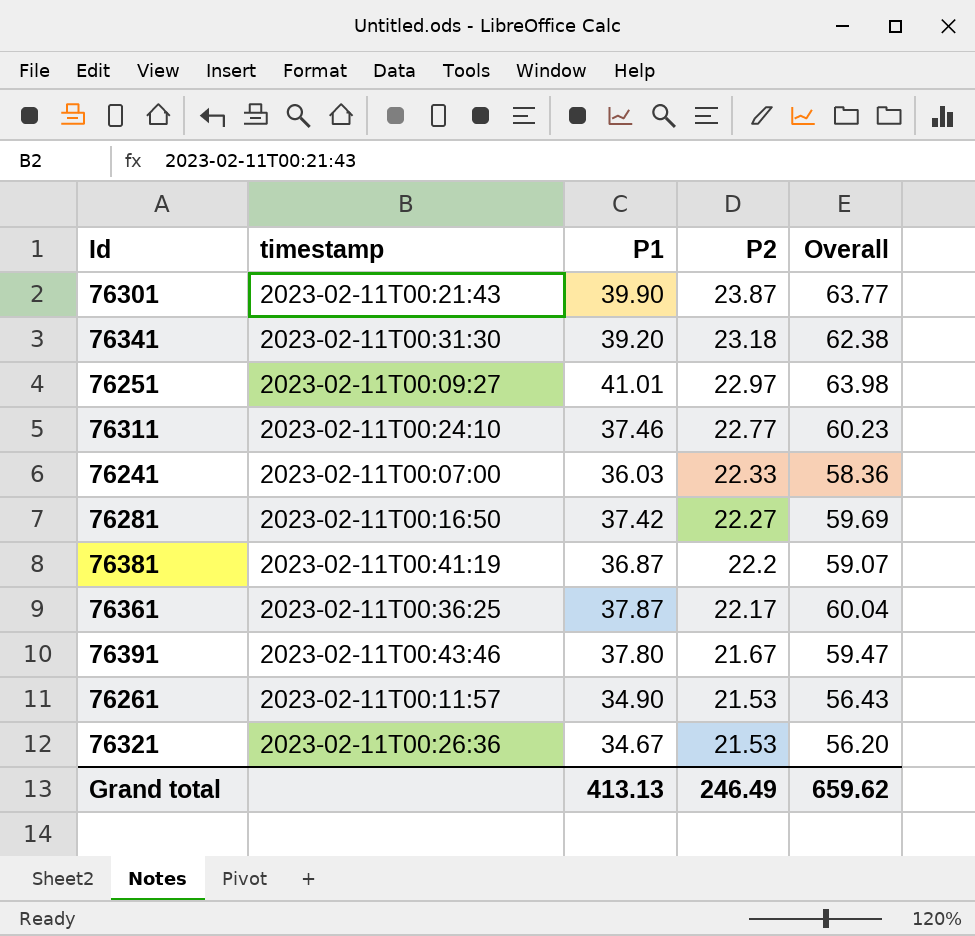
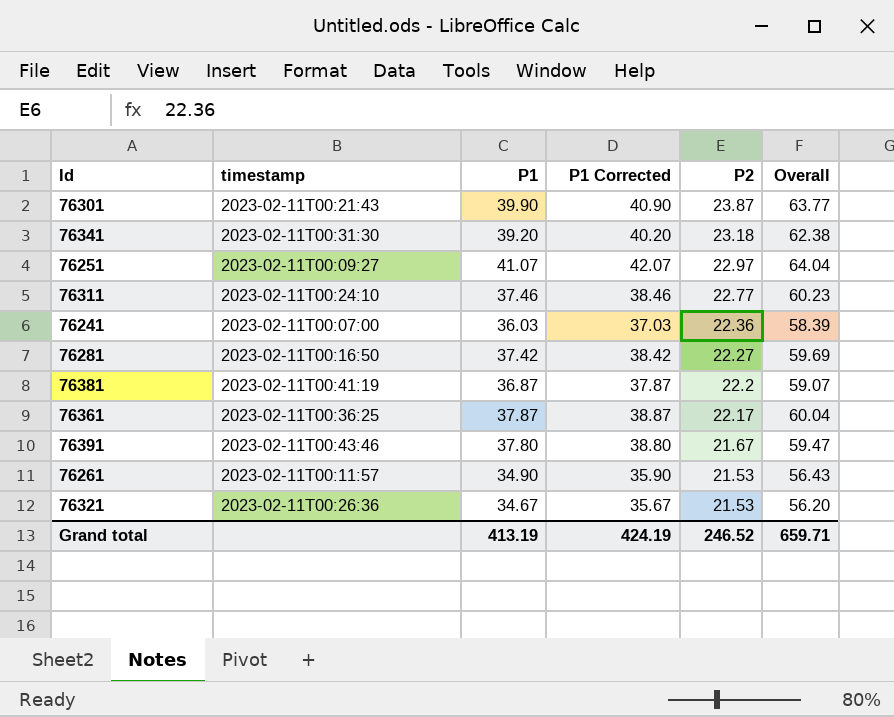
column P1 Corrected | formula: none -> [P1] + 1
76251 | P1: 41.01 -> 41.07
76251 | Overall: 63.98 -> 64.04
76241 | P2: 22.33 -> 22.36
76241 | Overall: 58.36 -> 58.39
Grand total | P1: 413.13 -> 413.19
Grand total | P2: 246.49 -> 246.52
Grand total | Overall: 659.62 -> 659.71

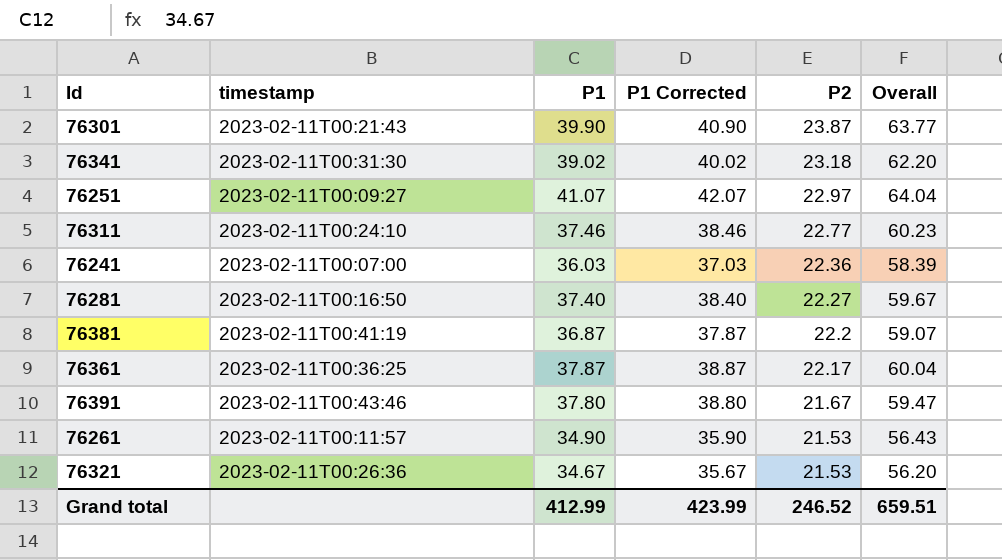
76341 | P1: 39.20 -> 39.02
76341 | P1 Corrected: 40.20 -> 40.02
76341 | Overall: 62.38 -> 62.20
76281 | P1: 37.42 -> 37.40
76281 | P1 Corrected: 38.42 -> 38.40
76281 | Overall: 59.69 -> 59.67
Grand total | P1: 413.19 -> 412.99
Grand total | P1 Corrected: 424.19 -> 423.99
Grand total | Overall: 659.71 -> 659.51

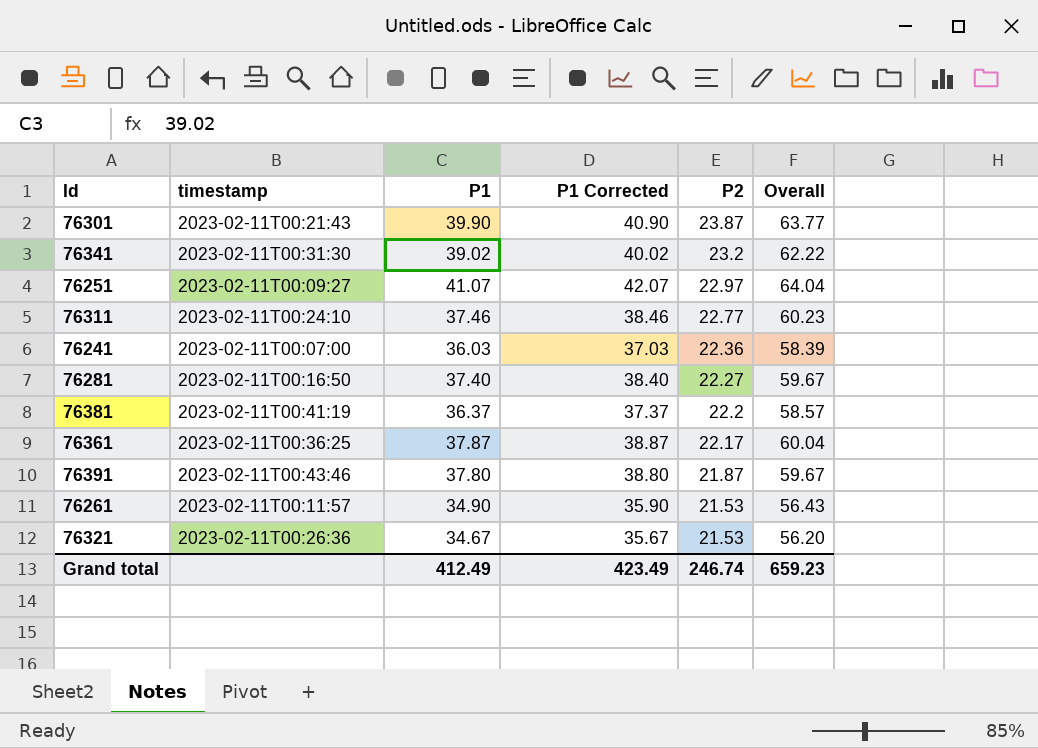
76341 | P2: 23.18 -> 23.2
76341 | Overall: 62.20 -> 62.22
76381 | P1: 36.87 -> 36.37
76381 | P1 Corrected: 37.87 -> 37.37
76381 | Overall: 59.07 -> 58.57
76391 | P2: 21.67 -> 21.87
76391 | Overall: 59.47 -> 59.67
Grand total | P1: 412.99 -> 412.49
Grand total | P1 Corrected: 423.99 -> 423.49
Grand total | P2: 246.52 -> 246.74
Grand total | Overall: 659.51 -> 659.23

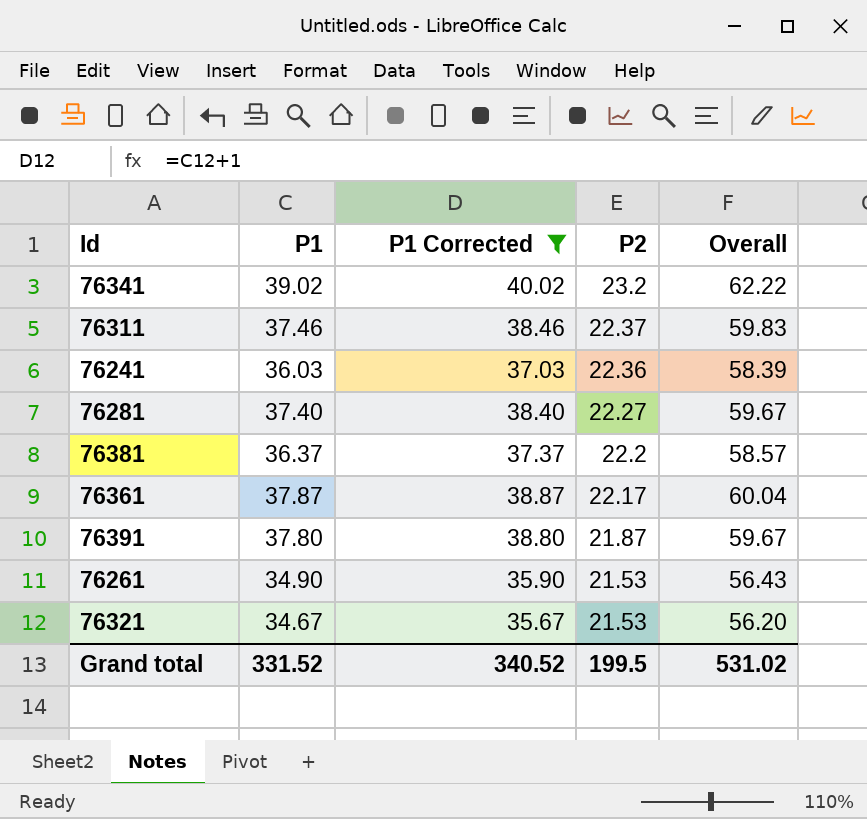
filter: none -> P1 Corrected <= 40.02
column timestamp | position: 2 -> none
76311 | P2: 22.77 -> 22.37
76311 | Overall: 60.23 -> 59.83
Grand total | P1: 412.49 -> 331.52
Grand total | P1 Corrected: 423.49 -> 340.52
Grand total | P2: 246.74 -> 199.5
Grand total | Overall: 659.23 -> 531.02

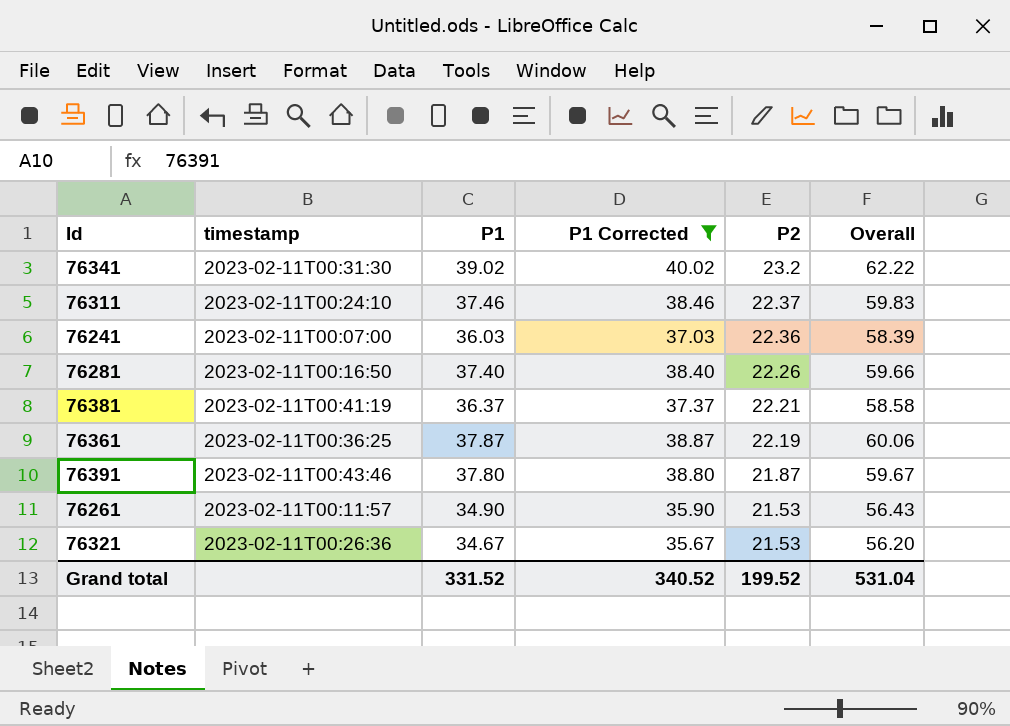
column timestamp | position: none -> 2
76281 | P2: 22.27 -> 22.26
76281 | Overall: 59.67 -> 59.66
76381 | P2: 22.2 -> 22.21
76381 | Overall: 58.57 -> 58.58
76361 | P2: 22.17 -> 22.19
76361 | Overall: 60.04 -> 60.06
Grand total | P2: 199.5 -> 199.52
Grand total | Overall: 531.02 -> 531.04

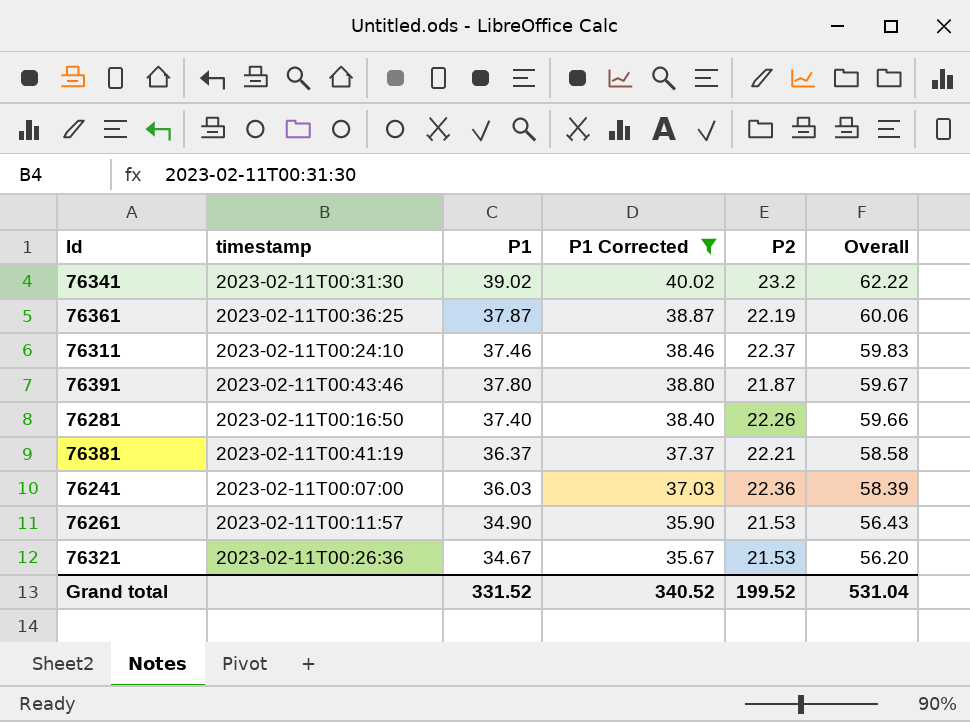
row order: P2 descending -> Overall descending

